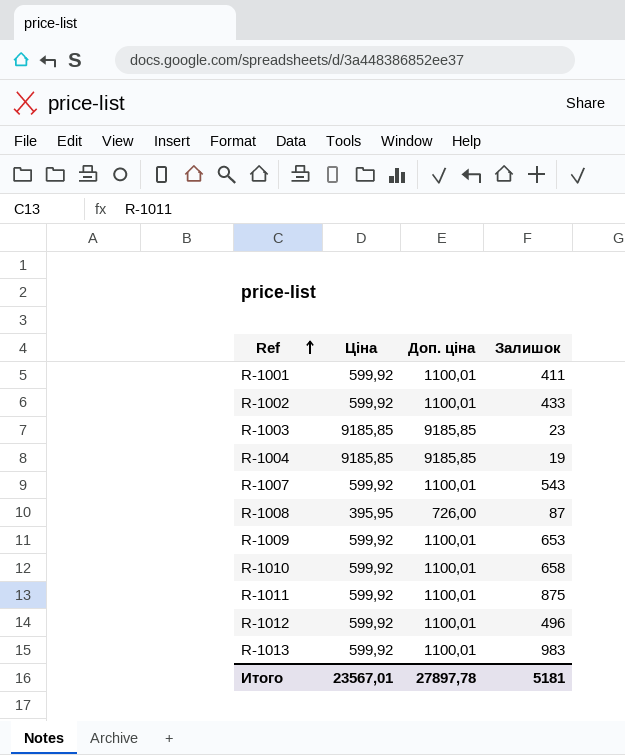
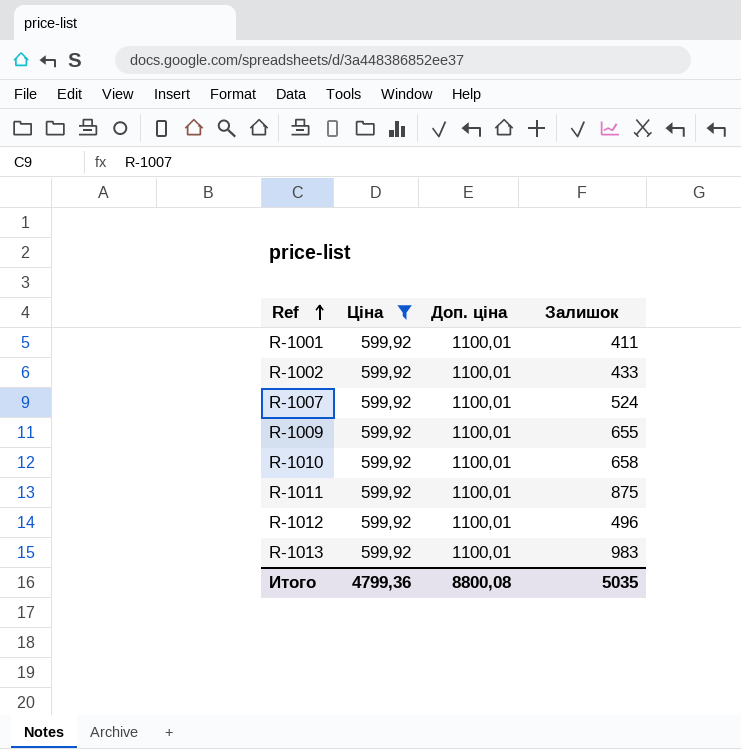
filter: none -> Ціна = 599,92
R-1007 | Залишок: 543 -> 524
R-1009 | Залишок: 653 -> 655
Итого | Ціна: 23567,01 -> 4799,36
Итого | Доп. ціна: 27897,78 -> 8800,08
Итого | Залишок: 5181 -> 5035

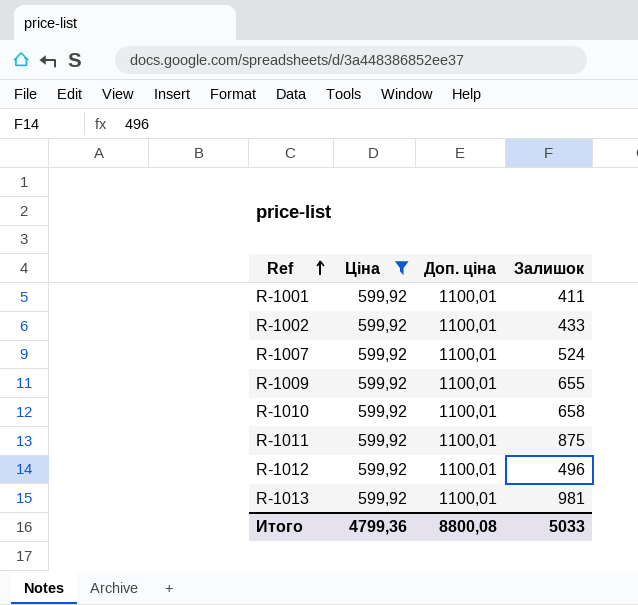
R-1013 | Залишок: 983 -> 981
Итого | Залишок: 5035 -> 5033

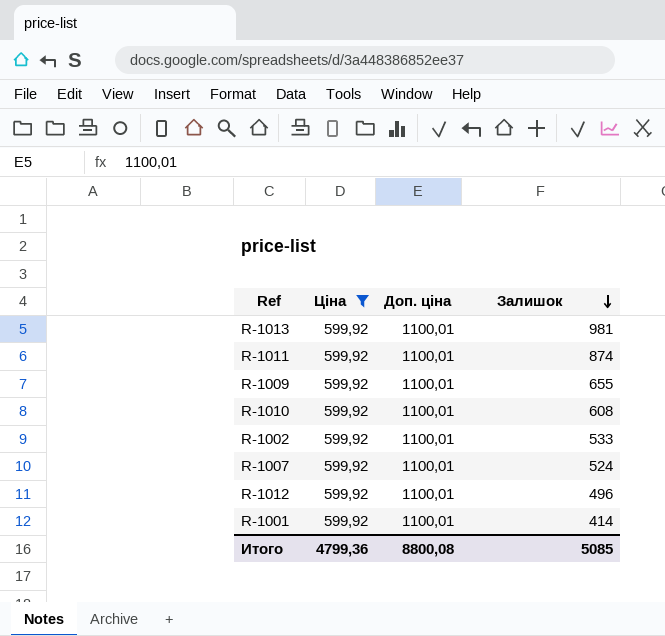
row order: Ref ascending -> Залишок descending
R-1011 | Залишок: 875 -> 874
R-1010 | Залишок: 658 -> 608
R-1002 | Залишок: 433 -> 533
R-1001 | Залишок: 411 -> 414
Итого | Залишок: 5033 -> 5085

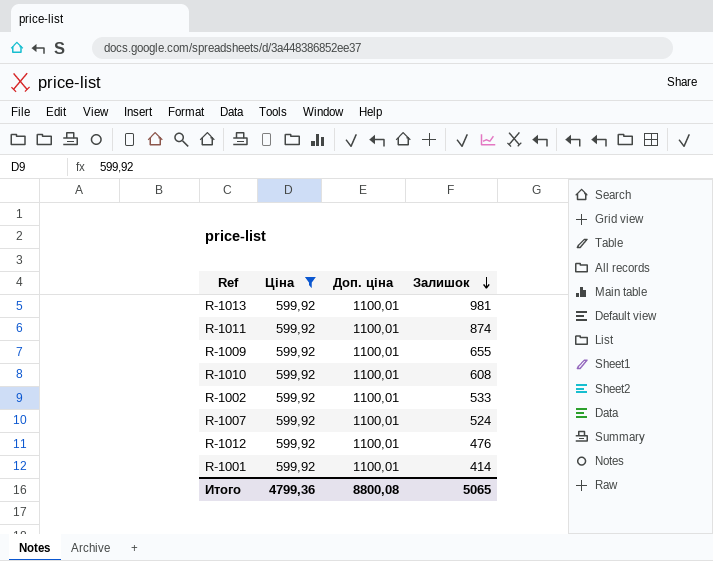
R-1012 | Залишок: 496 -> 476
Итого | Залишок: 5085 -> 5065

